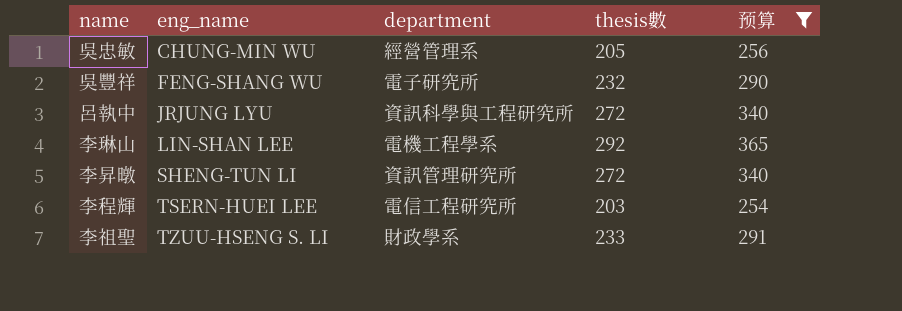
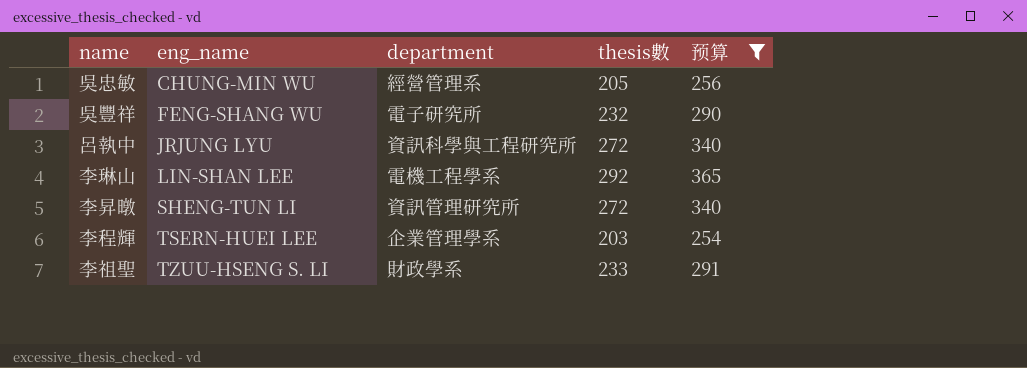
李程輝 | department: 電信工程研究所 -> 企業管理學系

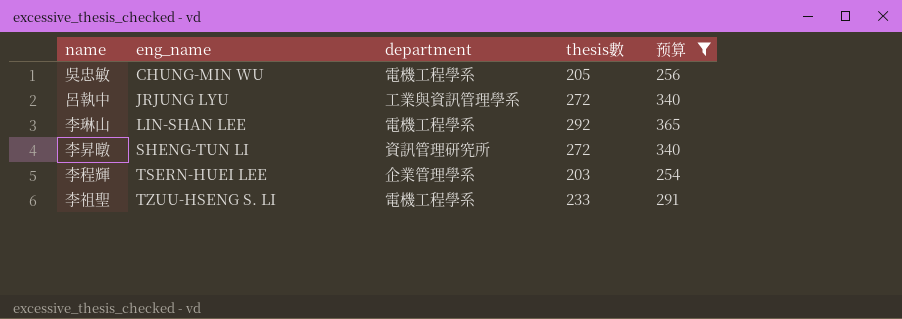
row 吳豐祥: FENG-SHANG WU | 電子研究所 | 232 | 290 -> none
吳忠敏 | department: 經營管理系 -> 電機工程學系
呂執中 | department: 資訊科學與工程研究所 -> 工業與資訊管理學系
李祖聖 | department: 財政學系 -> 電機工程學系

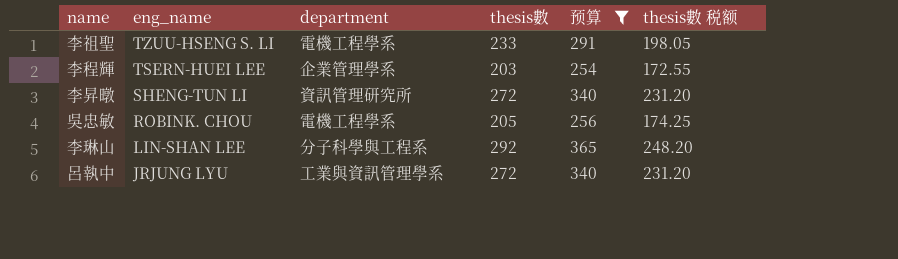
row order: eng_name ascending -> eng_name descending
column thesis數 税额 | formula: none -> [thesis數] * 0.85
吳忠敏 | eng_name: CHUNG-MIN WU -> ROBINK. CHOU
李琳山 | department: 電機工程學系 -> 分子科學與工程系

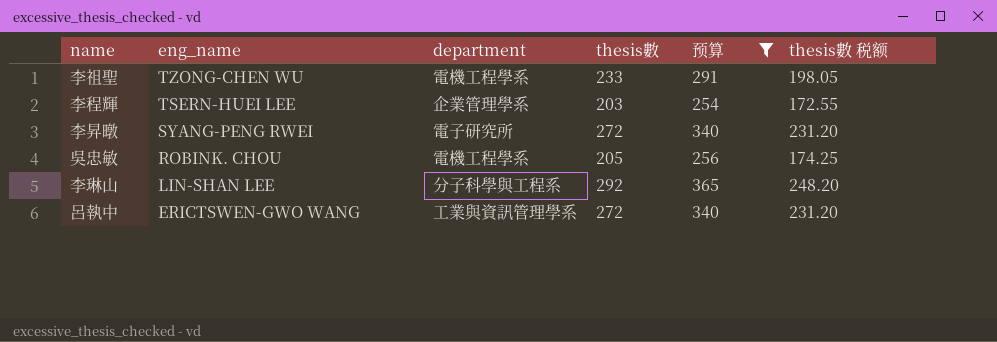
李祖聖 | eng_name: TZUU-HSENG S. LI -> TZONG-CHEN WU
李昇暾 | eng_name: SHENG-TUN LI -> SYANG-PENG RWEI
李昇暾 | department: 資訊管理研究所 -> 電子研究所
呂執中 | eng_name: JRJUNG LYU -> ERICTSWEN-GWO WANG

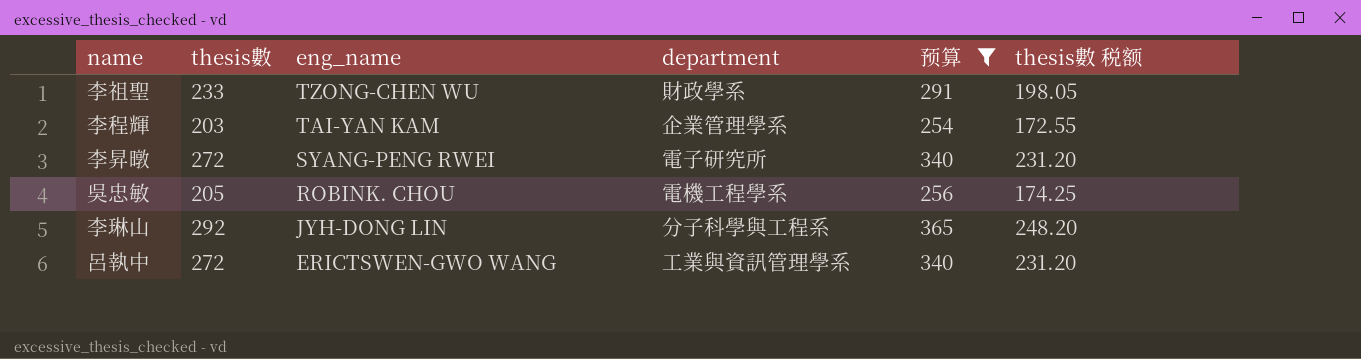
column thesis數 | position: 4 -> 2
李祖聖 | department: 電機工程學系 -> 財政學系
李程輝 | eng_name: TSERN-HUEI LEE -> TAI-YAN KAM
李琳山 | eng_name: LIN-SHAN LEE -> JYH-DONG LIN

